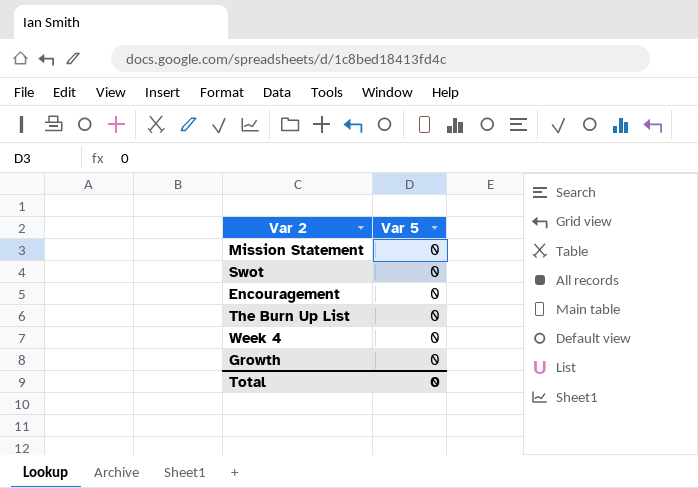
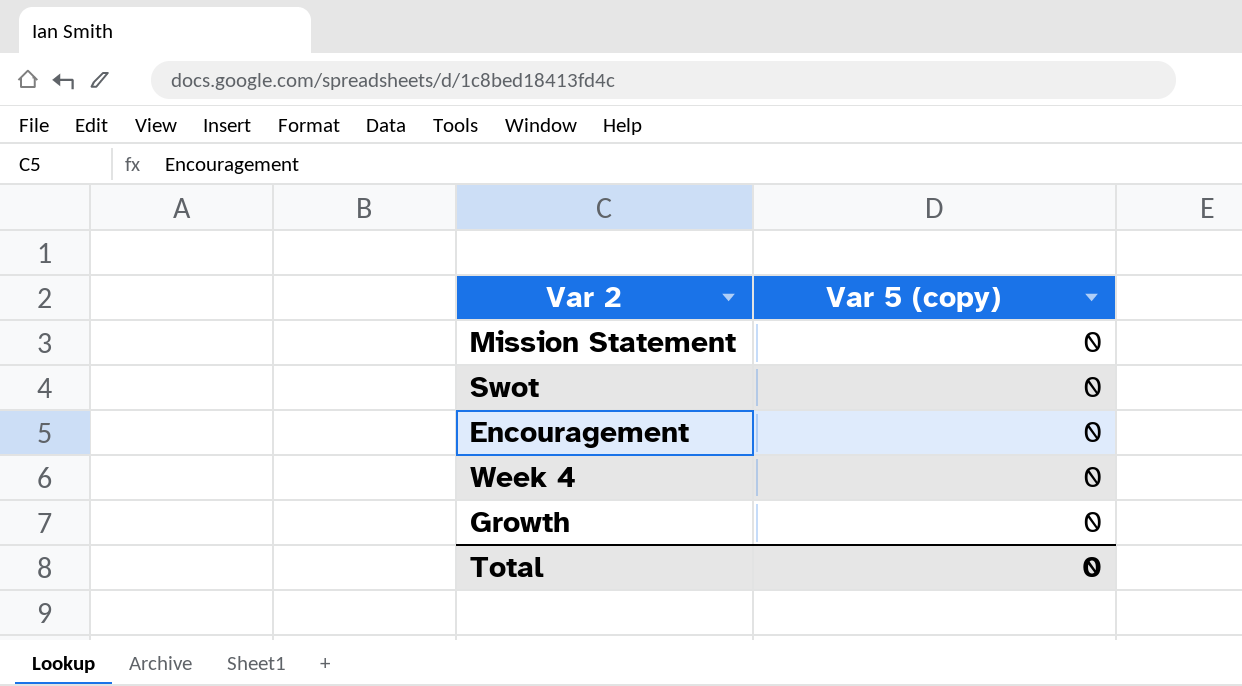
column name: Var 5 -> Var 5 (copy)
row The Burn Up List: 0 -> none

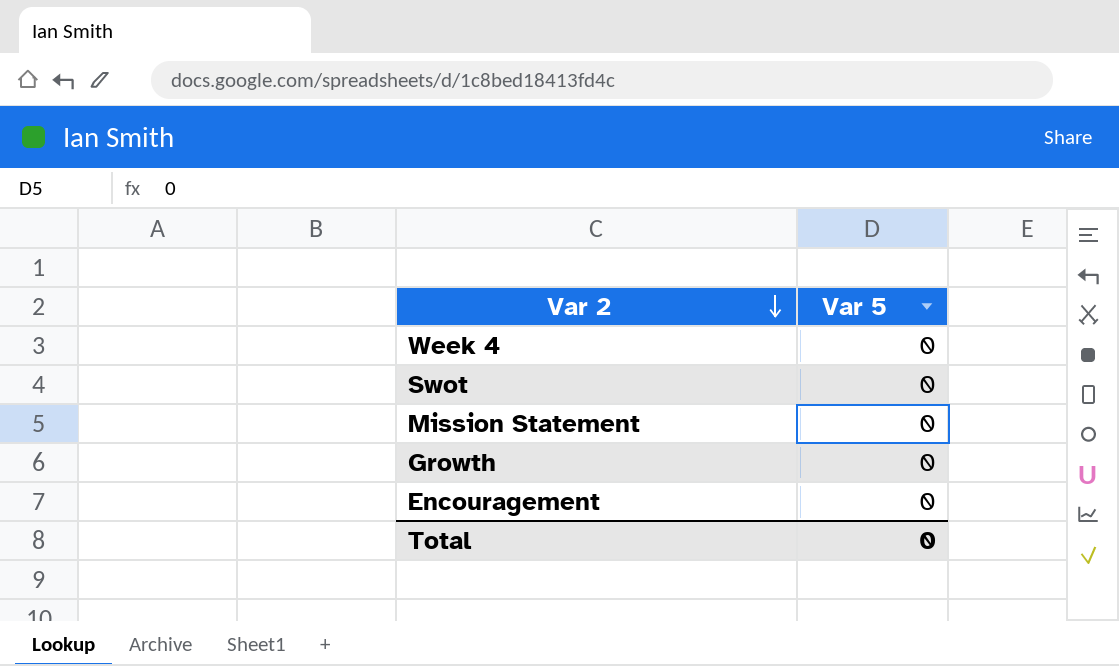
row order: none -> Var 2 descending
column name: Var 5 (copy) -> Var 5

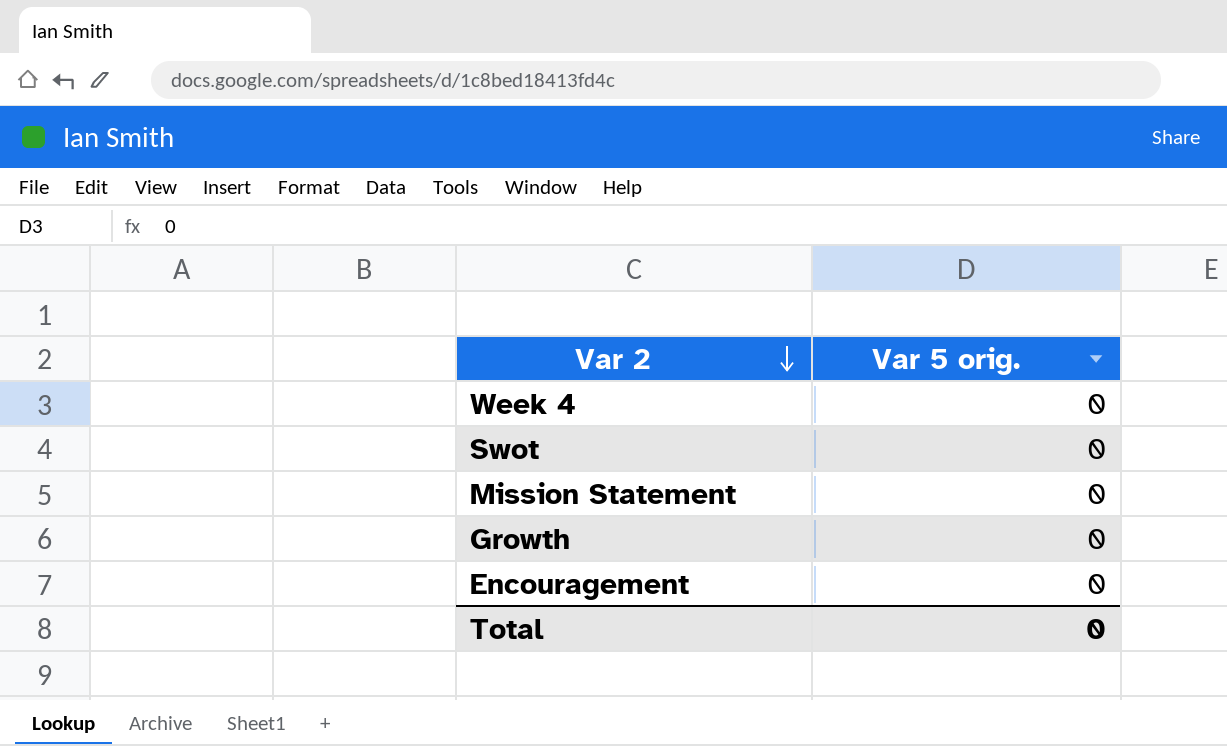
column name: Var 5 -> Var 5 orig.

